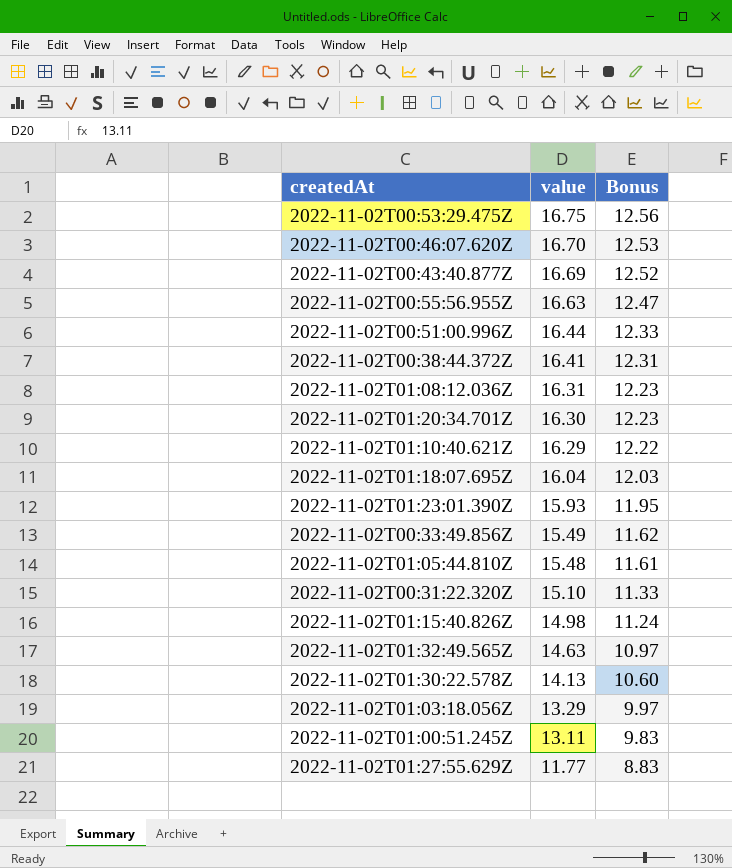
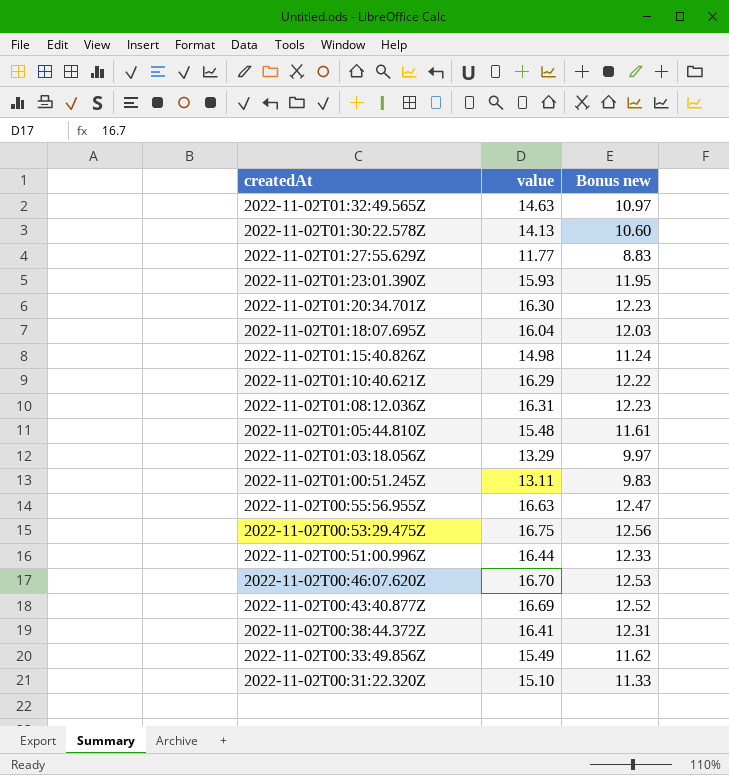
row order: value descending -> createdAt descending
column name: Bonus -> Bonus new

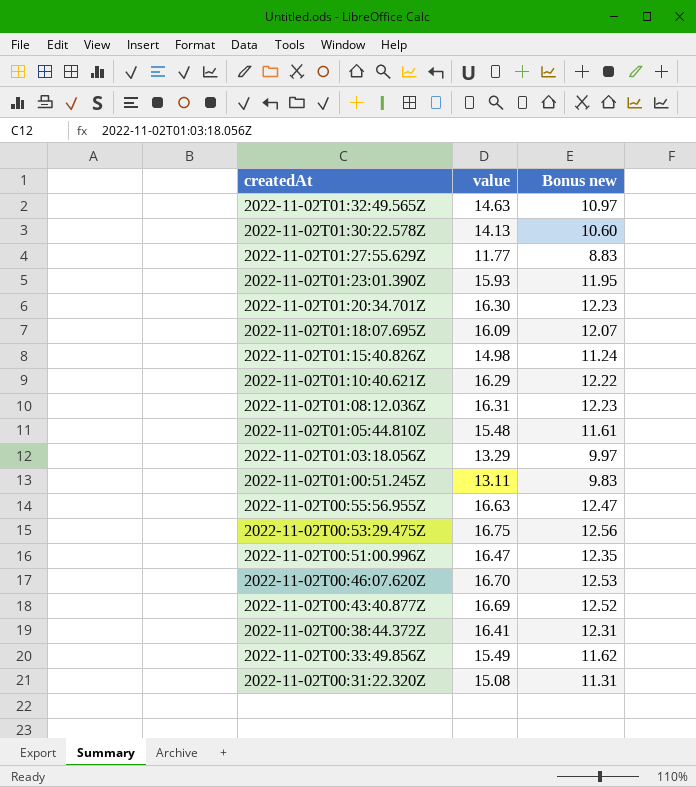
2022-11-02T01:18:07.695Z | value: 16.04 -> 16.09
2022-11-02T01:18:07.695Z | Bonus new: 12.03 -> 12.07
2022-11-02T00:51:00.996Z | value: 16.44 -> 16.47
2022-11-02T00:51:00.996Z | Bonus new: 12.33 -> 12.35
2022-11-02T00:31:22.320Z | value: 15.10 -> 15.08
2022-11-02T00:31:22.320Z | Bonus new: 11.33 -> 11.31

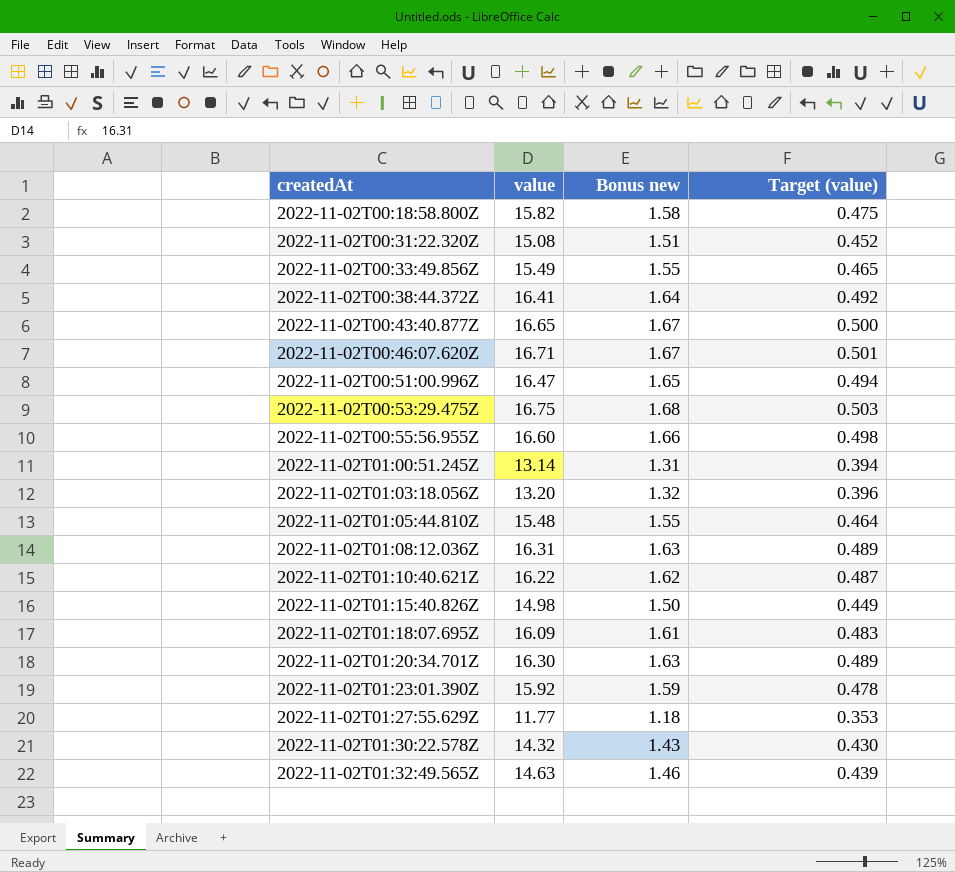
row order: createdAt descending -> createdAt ascending
column Bonus new | formula: [value] * 0.75 -> [value] * 0.1
column Target (value) | formula: none -> [value] * 0.03
row 2022-11-02T00:18:58.800Z: none -> 15.82 | 1.58 | 0.475
2022-11-02T00:43:40.877Z | value: 16.69 -> 16.65
2022-11-02T00:46:07.620Z | value: 16.70 -> 16.71
2022-11-02T00:55:56.955Z | value: 16.63 -> 16.60
2022-11-02T01:00:51.245Z | value: 13.11 -> 13.14
2022-11-02T01:03:18.056Z | value: 13.29 -> 13.20
2022-11-02T01:10:40.621Z | value: 16.29 -> 16.22
2022-11-02T01:23:01.390Z | value: 15.93 -> 15.92
2022-11-02T01:30:22.578Z | value: 14.13 -> 14.32

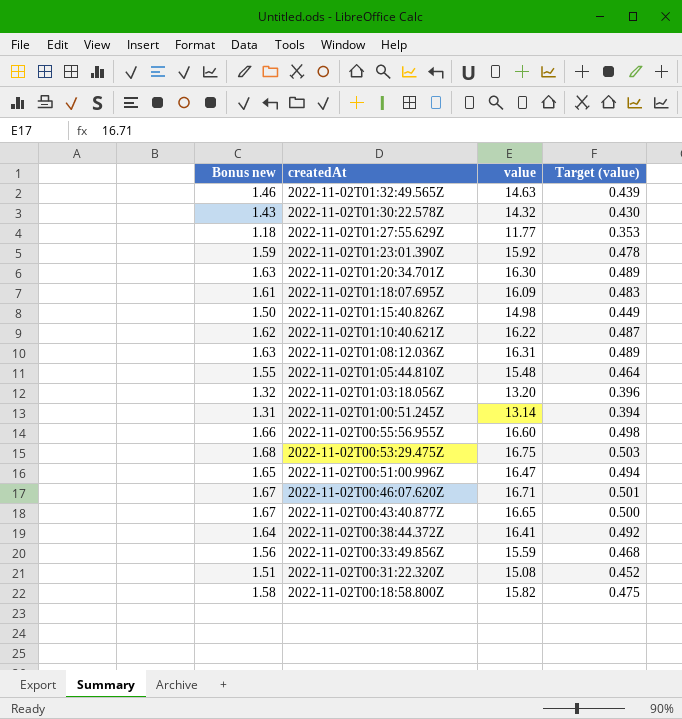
row order: createdAt ascending -> createdAt descending
column Bonus new | position: 3 -> 1
2022-11-02T00:33:49.856Z | Bonus new: 1.55 -> 1.56
2022-11-02T00:33:49.856Z | value: 15.49 -> 15.59
2022-11-02T00:33:49.856Z | Target (value): 0.465 -> 0.468

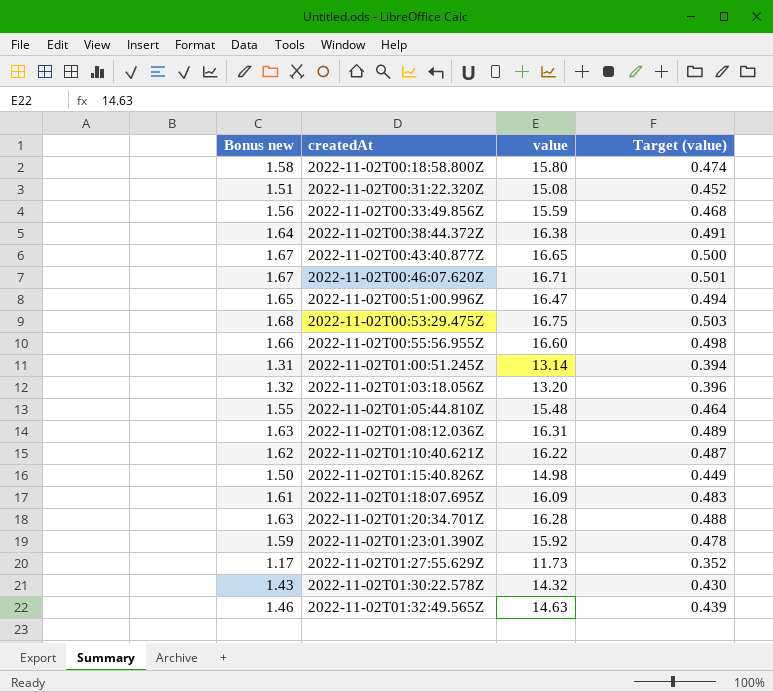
row order: createdAt descending -> createdAt ascending
2022-11-02T00:18:58.800Z | value: 15.82 -> 15.80
2022-11-02T00:18:58.800Z | Target (value): 0.475 -> 0.474
2022-11-02T00:38:44.372Z | value: 16.41 -> 16.38
2022-11-02T00:38:44.372Z | Target (value): 0.492 -> 0.491
2022-11-02T01:20:34.701Z | value: 16.30 -> 16.28
2022-11-02T01:20:34.701Z | Target (value): 0.489 -> 0.488
2022-11-02T01:27:55.629Z | Bonus new: 1.18 -> 1.17
2022-11-02T01:27:55.629Z | value: 11.77 -> 11.73
2022-11-02T01:27:55.629Z | Target (value): 0.353 -> 0.352

